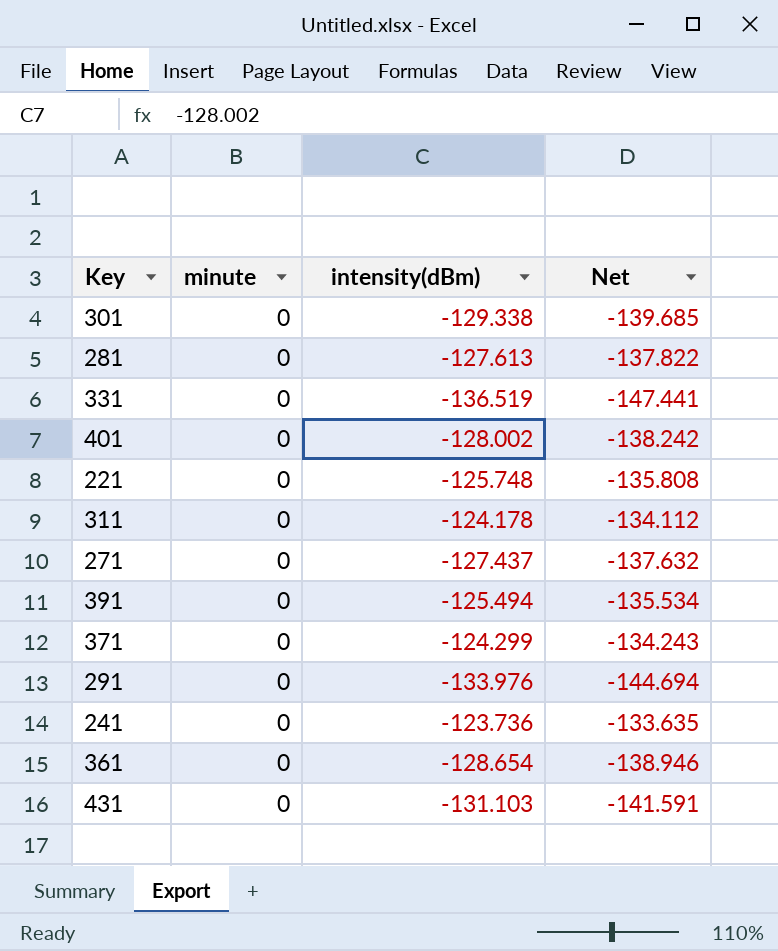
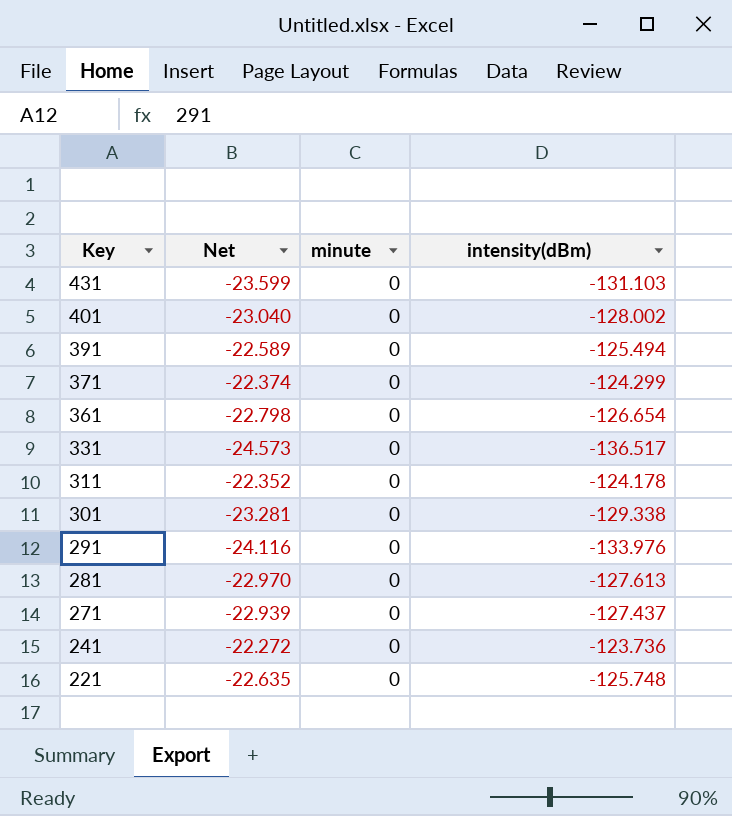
row order: none -> Key descending
column Net | formula: [intensity(dBm)] * 1.08 -> [intensity(dBm)] * 0.18
column Net | position: 4 -> 2
361 | intensity(dBm): -128.654 -> -126.654
331 | intensity(dBm): -136.519 -> -136.517

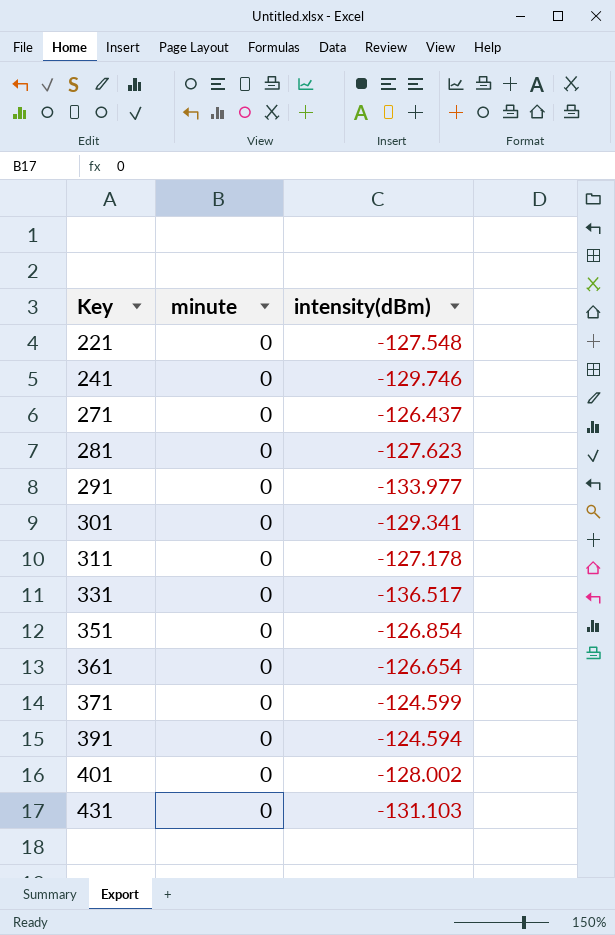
row order: Key descending -> Key ascending
column Net | formula: [intensity(dBm)] * 0.18 -> none
221 | intensity(dBm): -125.748 -> -127.548
241 | intensity(dBm): -123.736 -> -129.746
271 | intensity(dBm): -127.437 -> -126.437
281 | intensity(dBm): -127.613 -> -127.623
291 | intensity(dBm): -133.976 -> -133.977
301 | intensity(dBm): -129.338 -> -129.341
311 | intensity(dBm): -124.178 -> -127.178
row 351: none -> 0 | -126.854
371 | intensity(dBm): -124.299 -> -124.599
391 | intensity(dBm): -125.494 -> -124.594

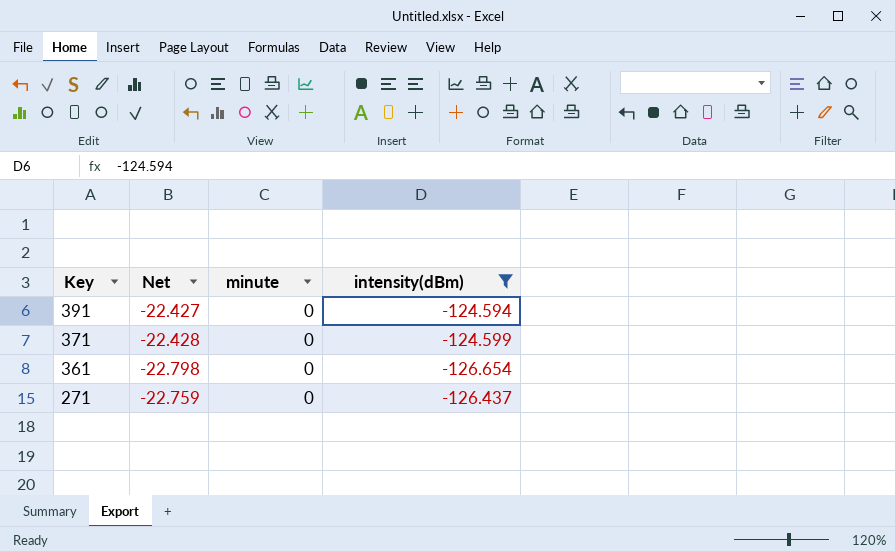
filter: none -> intensity(dBm) >= -126.654
row order: Key ascending -> Key descending
column Net | formula: none -> [intensity(dBm)] * 0.18

